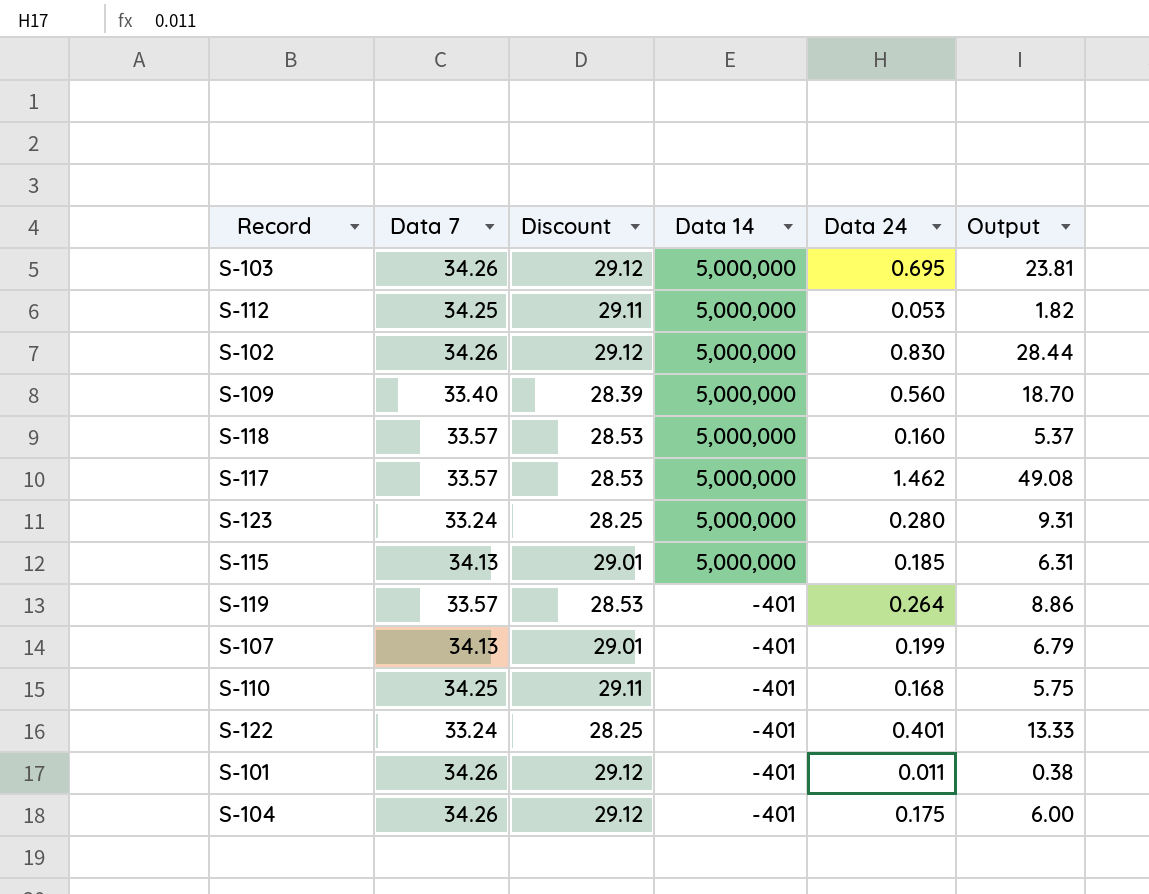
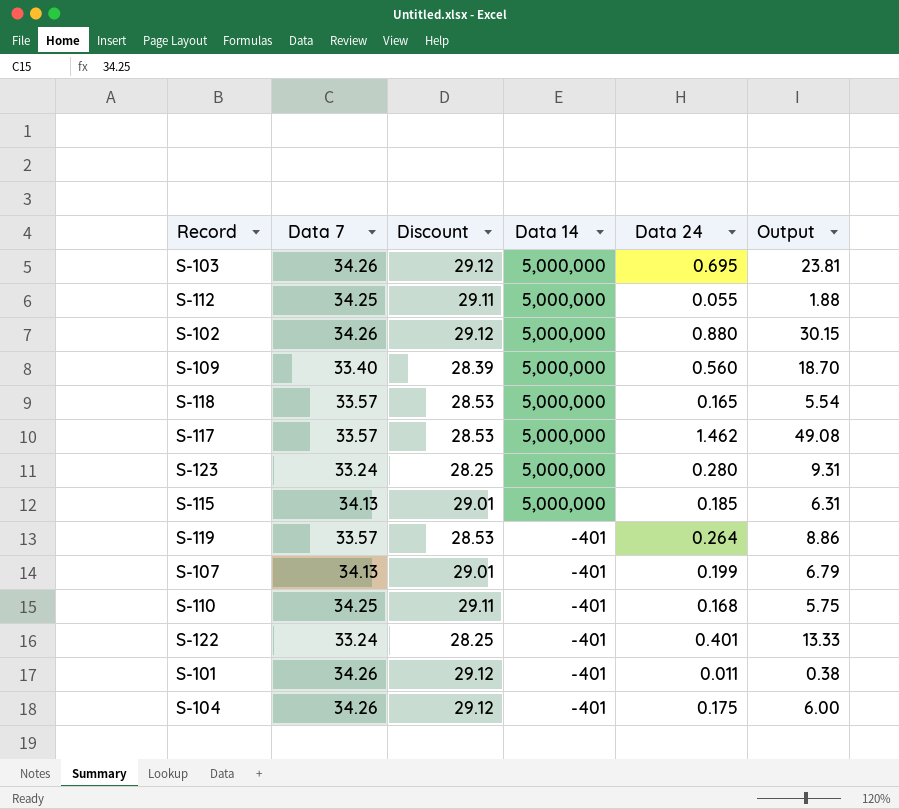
S-112 | Data 24: 0.053 -> 0.055
S-112 | Output: 1.82 -> 1.88
S-102 | Data 24: 0.830 -> 0.880
S-102 | Output: 28.44 -> 30.15
S-118 | Data 24: 0.160 -> 0.165
S-118 | Output: 5.37 -> 5.54

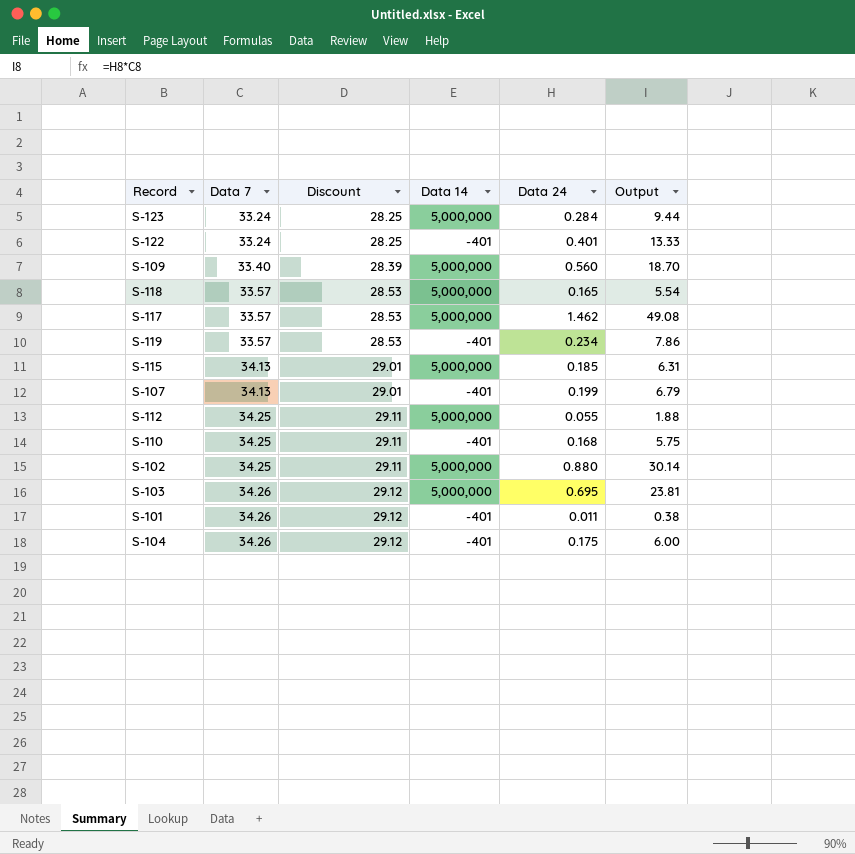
row order: Data 14 descending -> Data 7 ascending
S-123 | Data 24: 0.280 -> 0.284
S-123 | Output: 9.31 -> 9.44
S-119 | Data 24: 0.264 -> 0.234
S-119 | Output: 8.86 -> 7.86
S-102 | Data 7: 34.26 -> 34.25
S-102 | Discount: 29.12 -> 29.11
S-102 | Output: 30.15 -> 30.14

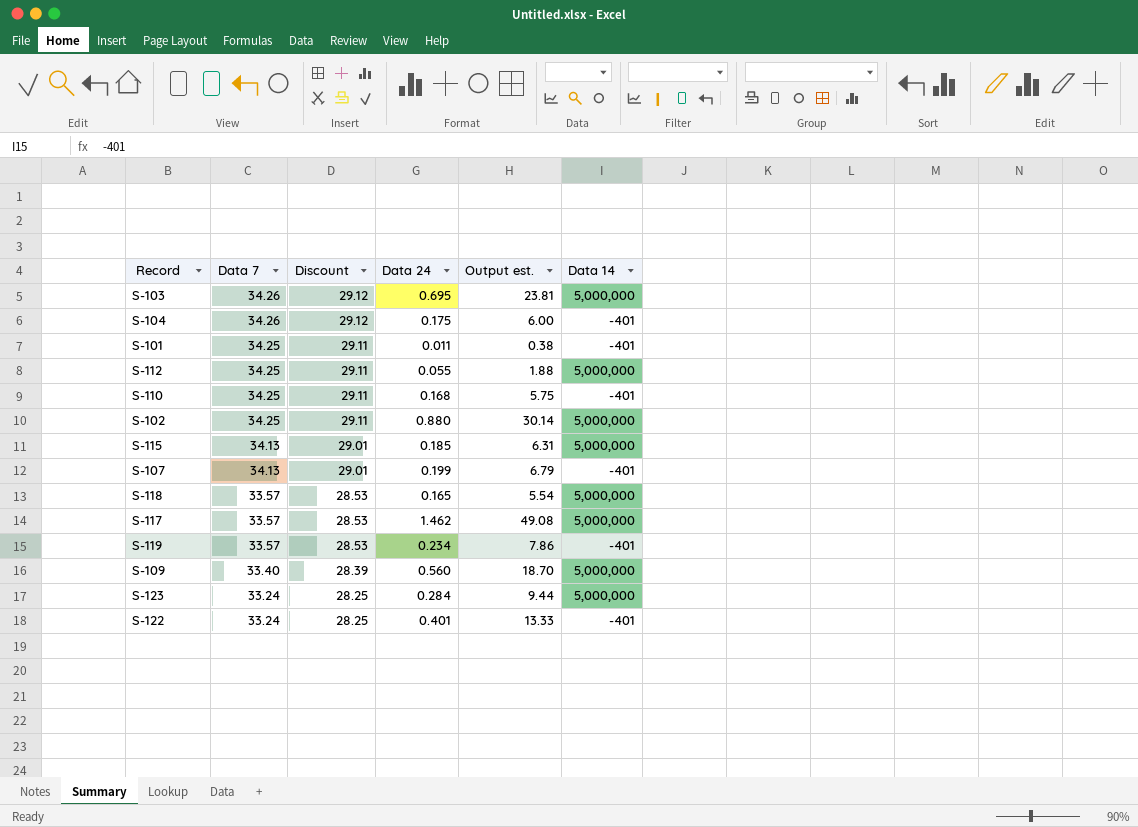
row order: Data 7 ascending -> Data 7 descending
column name: Output -> Output est.
column Data 14 | position: 4 -> 6
S-101 | Data 7: 34.26 -> 34.25
S-101 | Discount: 29.12 -> 29.11

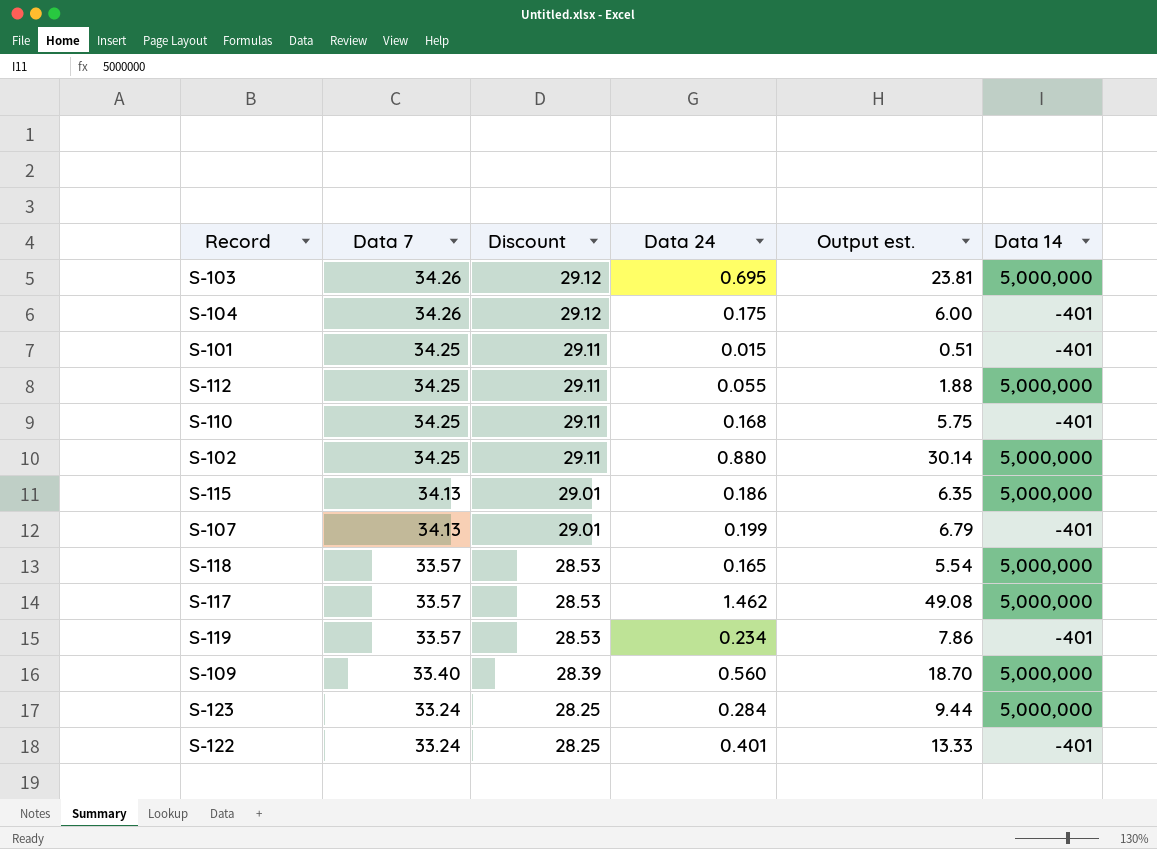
S-101 | Data 24: 0.011 -> 0.015
S-101 | Output est.: 0.38 -> 0.51
S-115 | Data 24: 0.185 -> 0.186
S-115 | Output est.: 6.31 -> 6.35

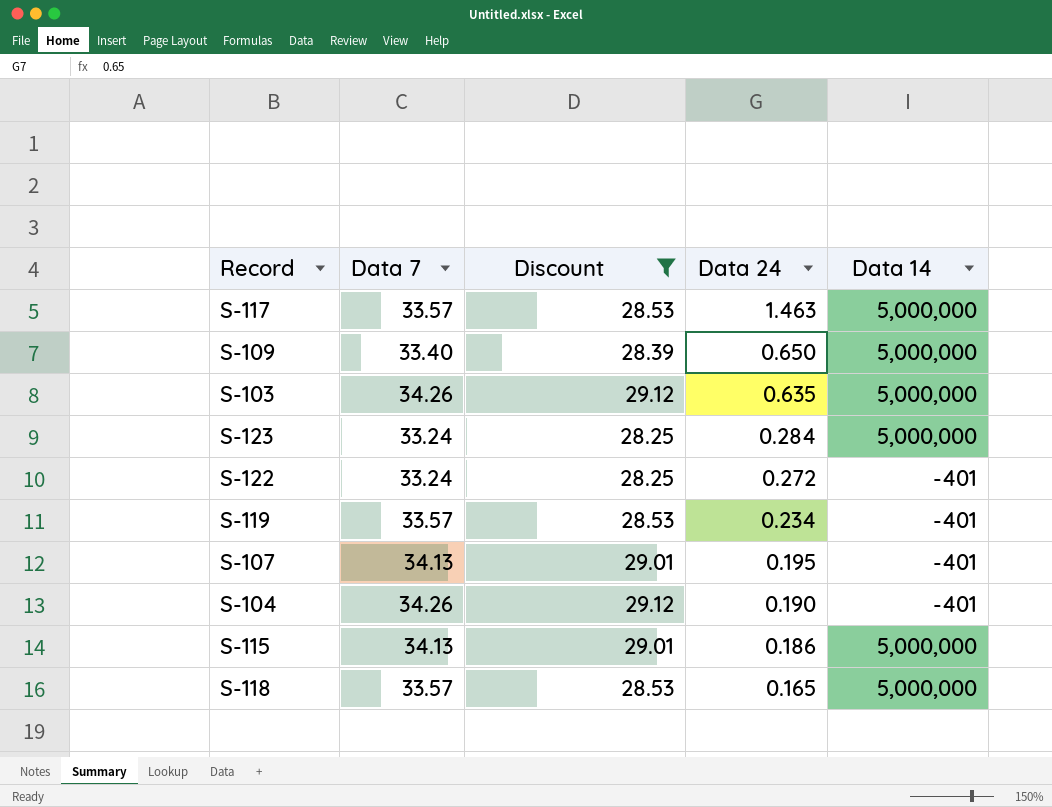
filter: none -> Discount != 29.11
row order: Data 7 descending -> Data 24 descending
column Output est. | formula: [Data 7] * [Data 24] -> none
S-117 | Data 24: 1.462 -> 1.463
S-109 | Data 24: 0.560 -> 0.650
S-103 | Data 24: 0.695 -> 0.635
S-122 | Data 24: 0.401 -> 0.272
S-107 | Data 24: 0.199 -> 0.195
S-104 | Data 24: 0.175 -> 0.190

